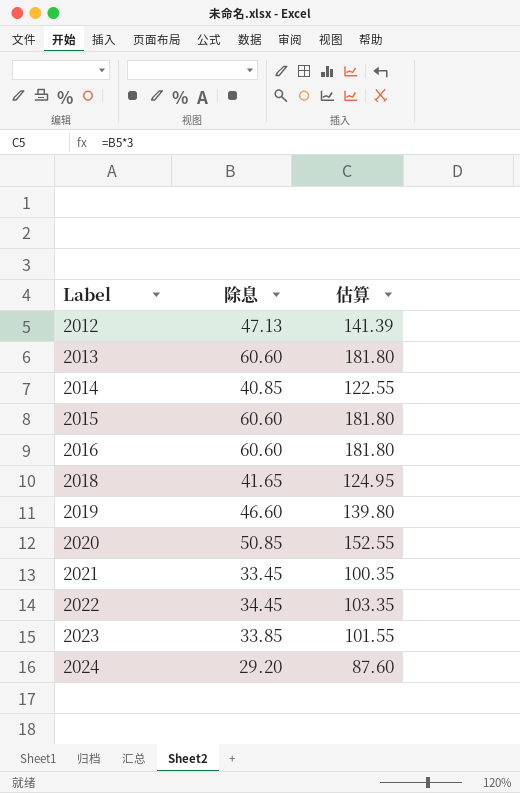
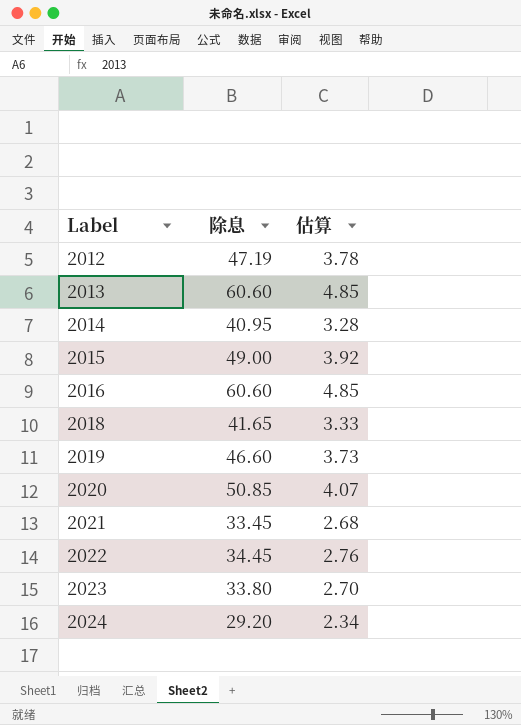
column 估算 | formula: [除息] * 3 -> [除息] * 0.08
2012 | 除息: 47.13 -> 47.19
2014 | 除息: 40.85 -> 40.95
2015 | 除息: 60.60 -> 49.00
2023 | 除息: 33.85 -> 33.80

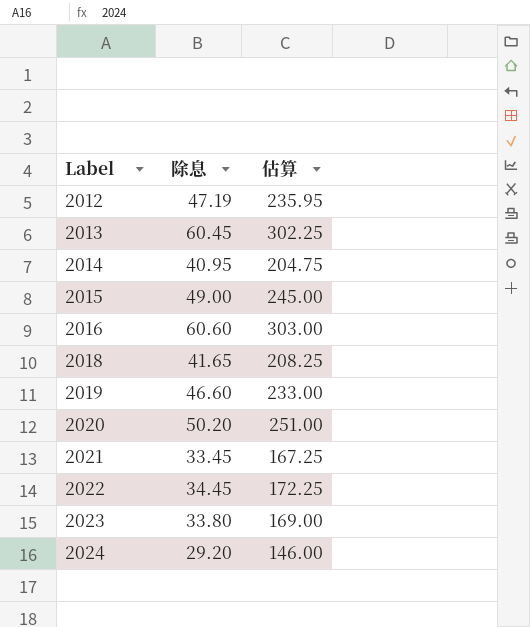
column 估算 | formula: [除息] * 0.08 -> [除息] * 5
2013 | 除息: 60.60 -> 60.45
2020 | 除息: 50.85 -> 50.20

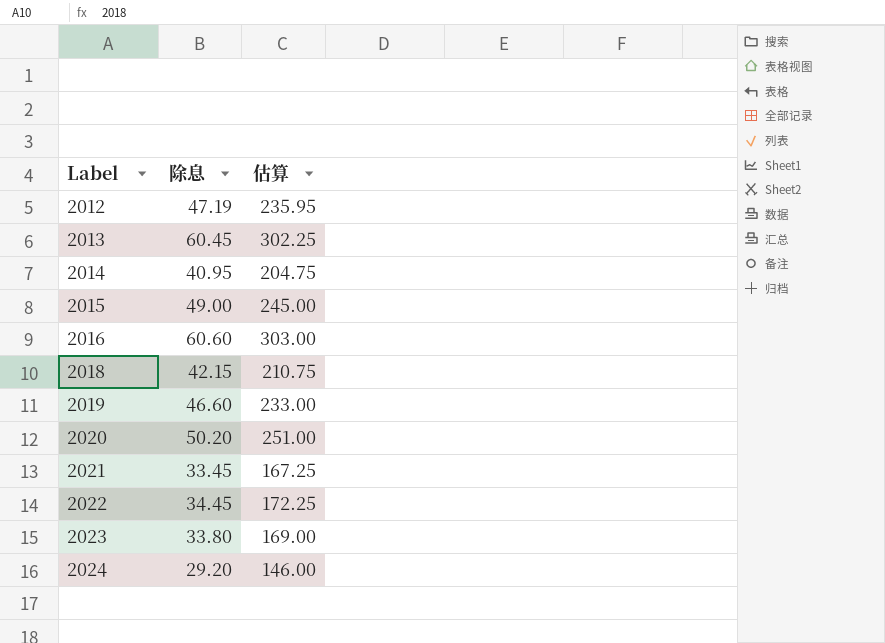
2018 | 除息: 41.65 -> 42.15
2018 | 估算: 208.25 -> 210.75

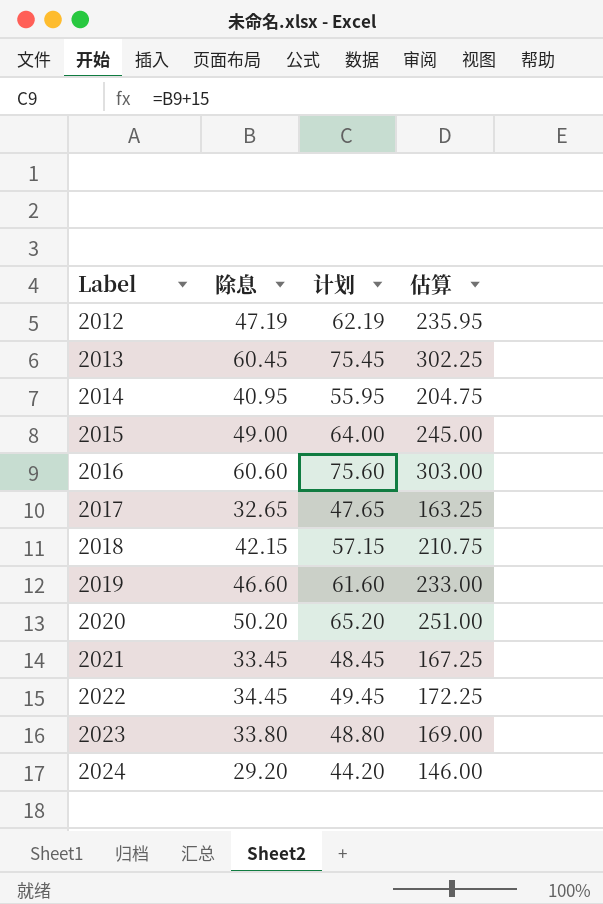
column 计划 | formula: none -> [除息] + 15
row 2017: none -> 32.65 | 47.65 | 163.25

